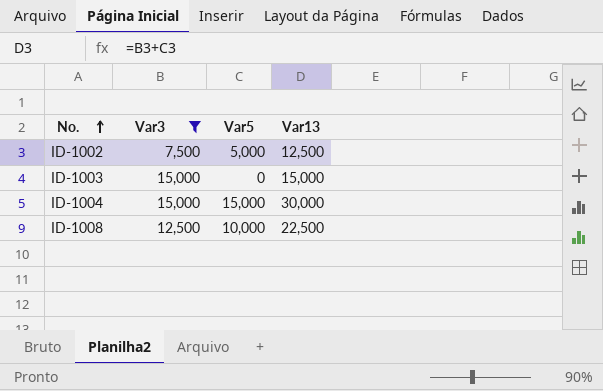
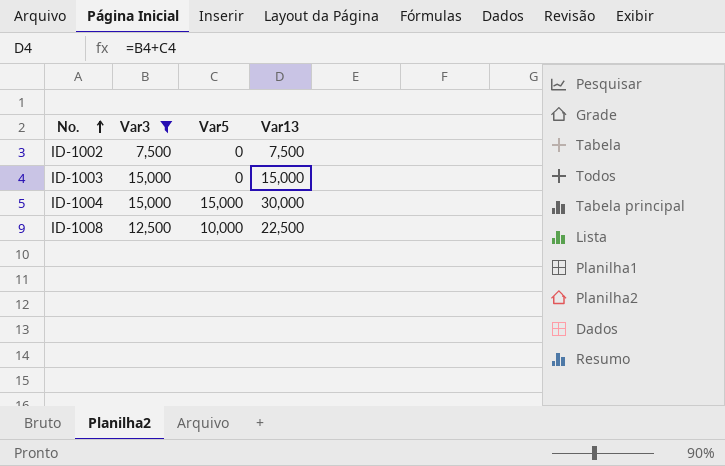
ID-1002 | Var5: 5,000 -> 0
ID-1002 | Var13: 12,500 -> 7,500

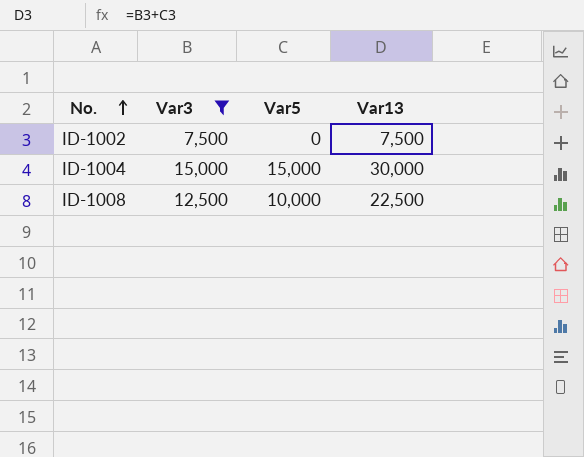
row ID-1003: 15,000 | 0 | 15,000 -> none

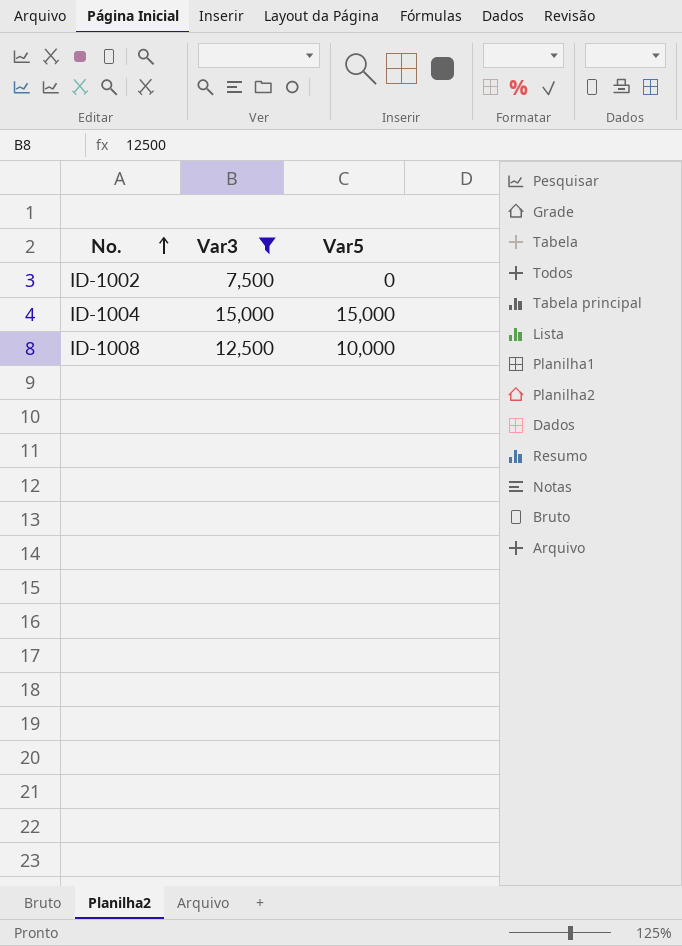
column Var13 | formula: [Var3] + [Var5] -> none

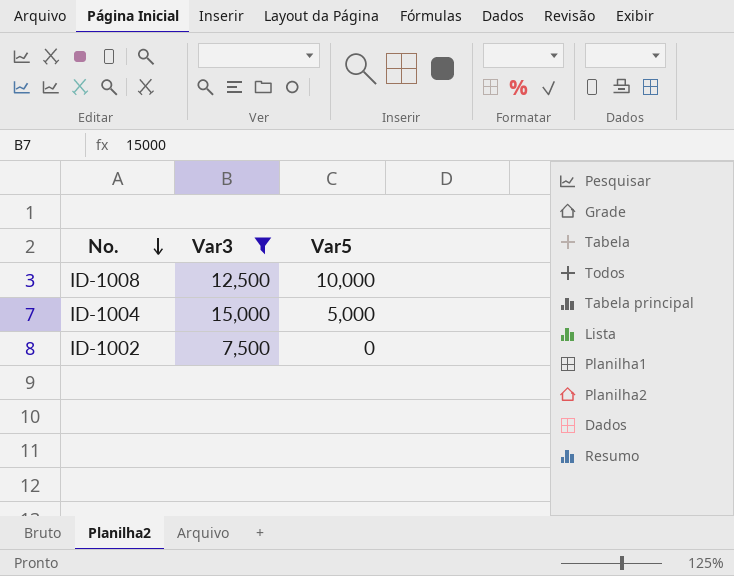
row order: No. ascending -> No. descending
ID-1004 | Var5: 15,000 -> 5,000

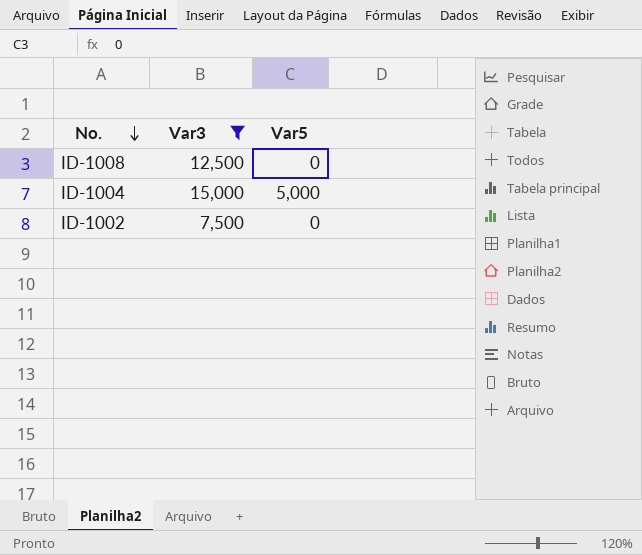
ID-1008 | Var5: 10,000 -> 0

